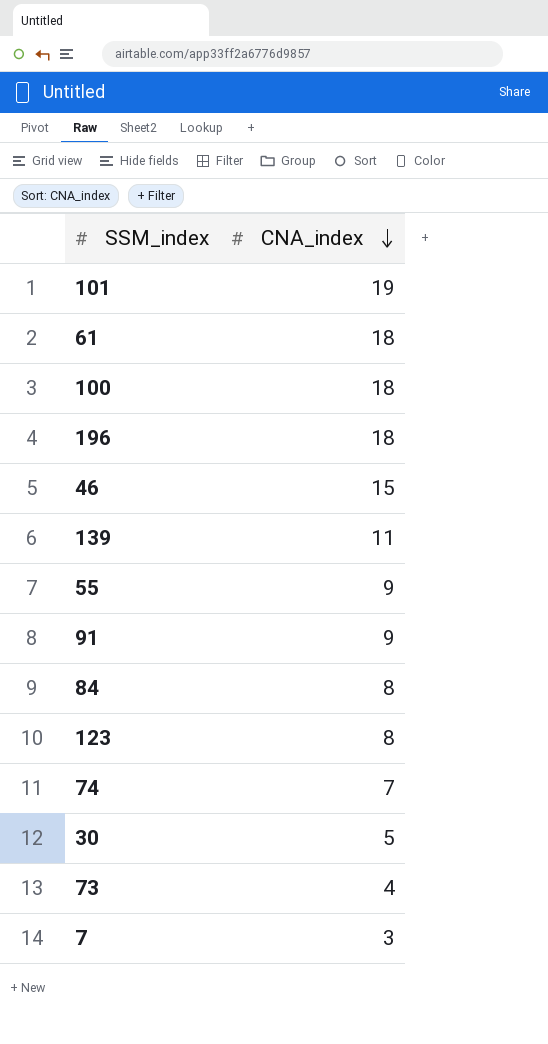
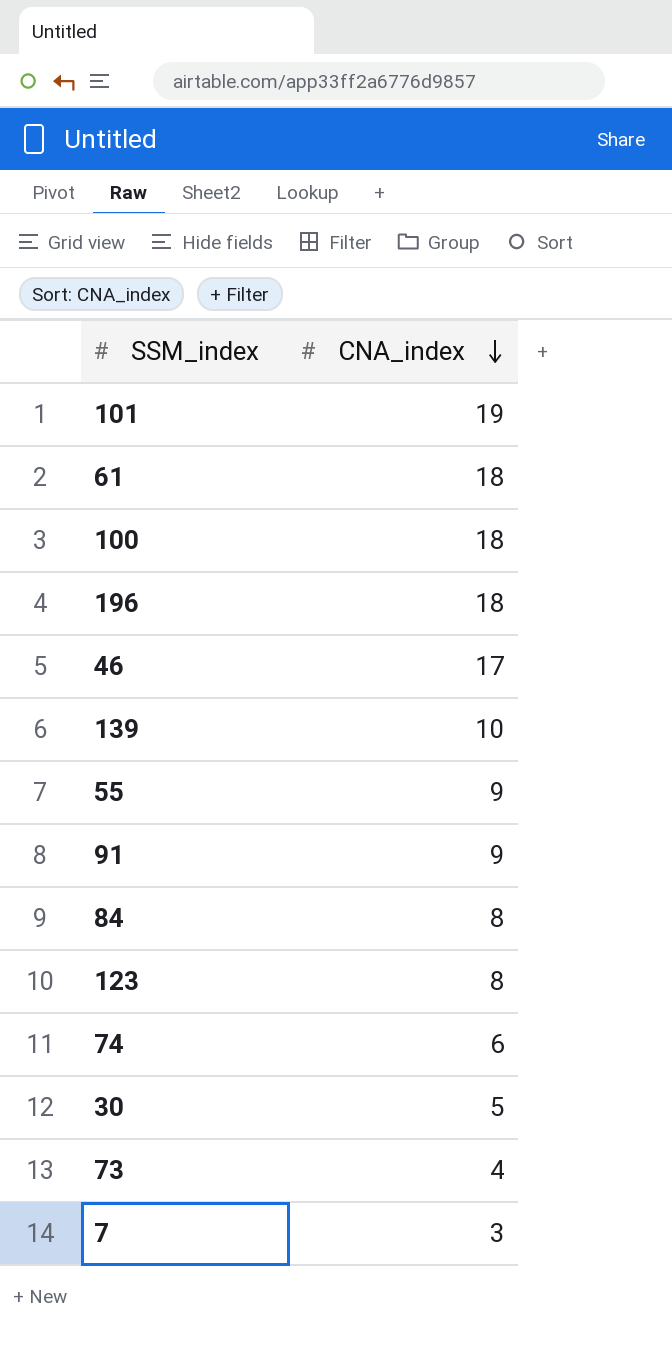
46 | CNA_index: 15 -> 17
139 | CNA_index: 11 -> 10
74 | CNA_index: 7 -> 6

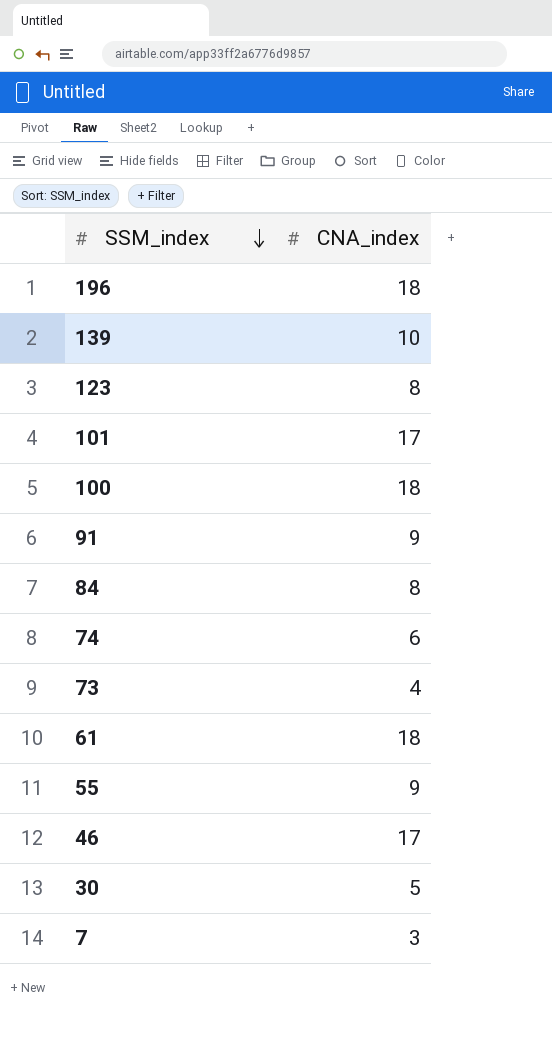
row order: CNA_index descending -> SSM_index descending
101 | CNA_index: 19 -> 17

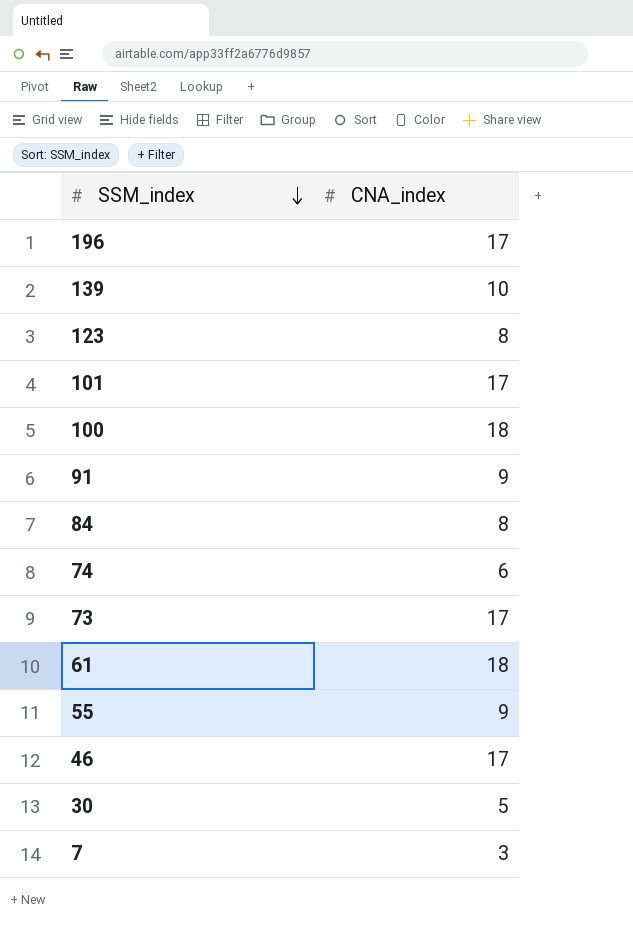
196 | CNA_index: 18 -> 17
73 | CNA_index: 4 -> 17

